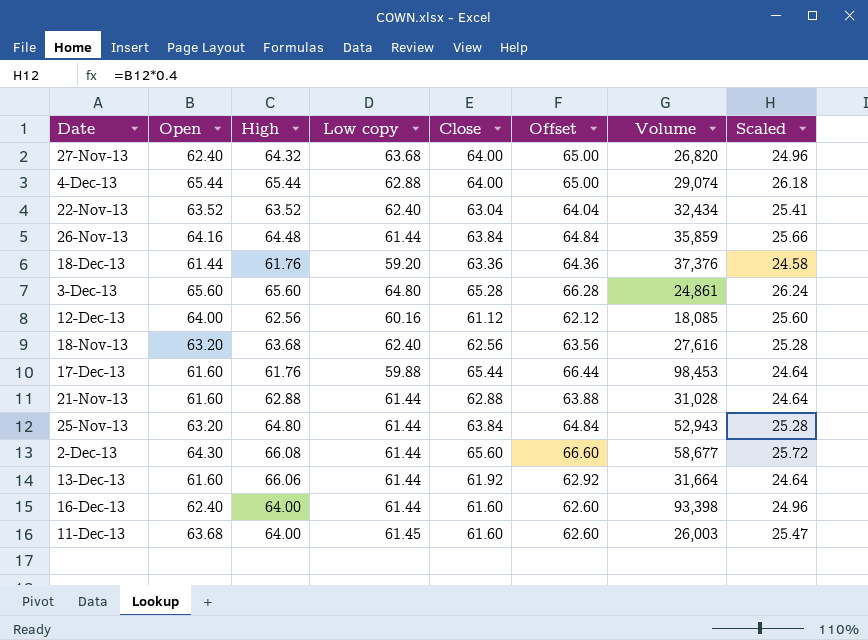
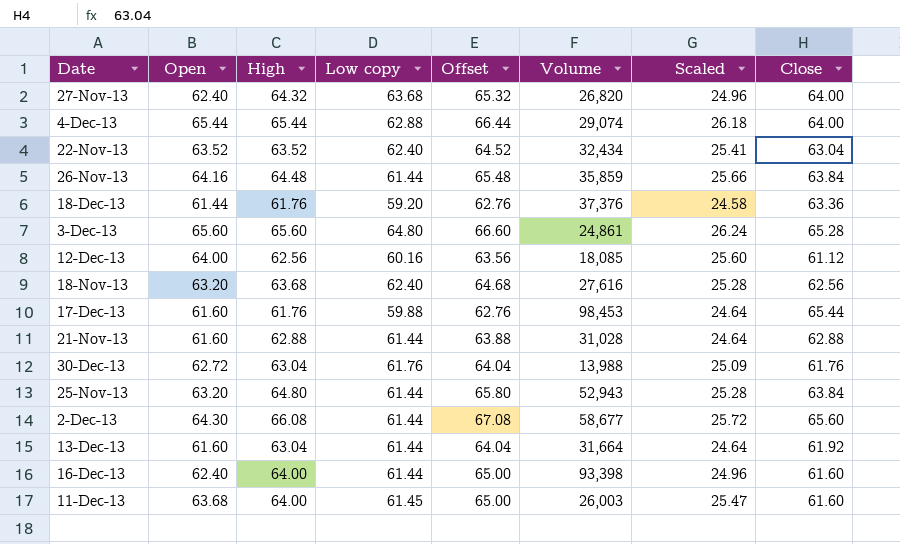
column Offset | formula: [Close] + 1 -> [High] + 1
column Close | position: 5 -> 8
row 30-Dec-13: none -> 62.72 | 63.04 | 61.76 | 64.04 | 13,988 | 25.09 | 61.76
13-Dec-13 | High: 66.06 -> 63.04

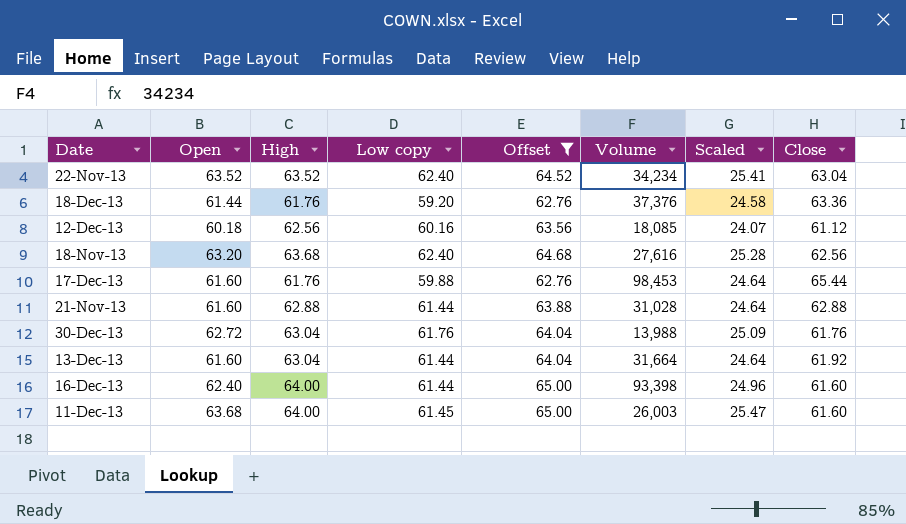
filter: none -> Offset <= 65.00
22-Nov-13 | Volume: 32,434 -> 34,234
12-Dec-13 | Open: 64.00 -> 60.18
12-Dec-13 | Scaled: 25.60 -> 24.07

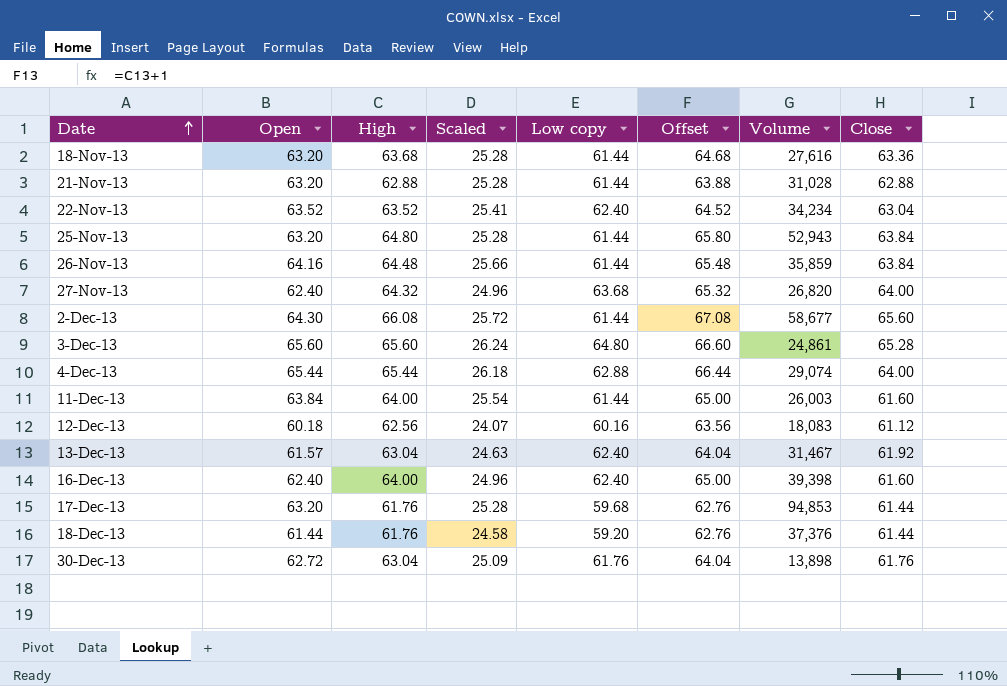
filter: Offset <= 65.00 -> none
row order: none -> Date ascending
column Scaled | position: 7 -> 4
18-Nov-13 | Low copy: 62.40 -> 61.44
18-Nov-13 | Close: 62.56 -> 63.36
21-Nov-13 | Open: 61.60 -> 63.20
21-Nov-13 | Scaled: 24.64 -> 25.28
11-Dec-13 | Open: 63.68 -> 63.84
11-Dec-13 | Scaled: 25.47 -> 25.54
11-Dec-13 | Low copy: 61.45 -> 61.44
12-Dec-13 | Volume: 18,085 -> 18,083
13-Dec-13 | Open: 61.60 -> 61.57
13-Dec-13 | Scaled: 24.64 -> 24.63
13-Dec-13 | Low copy: 61.44 -> 62.40
13-Dec-13 | Volume: 31,664 -> 31,467
16-Dec-13 | Low copy: 61.44 -> 62.40
16-Dec-13 | Volume: 93,398 -> 39,398
17-Dec-13 | Open: 61.60 -> 63.20
17-Dec-13 | Scaled: 24.64 -> 25.28
17-Dec-13 | Low copy: 59.88 -> 59.68
17-Dec-13 | Volume: 98,453 -> 94,853
17-Dec-13 | Close: 65.44 -> 61.44
18-Dec-13 | Close: 63.36 -> 61.44
30-Dec-13 | Volume: 13,988 -> 13,898

